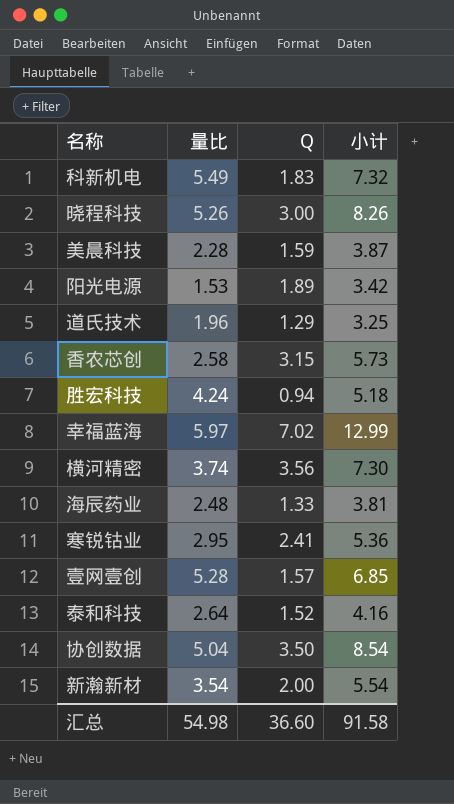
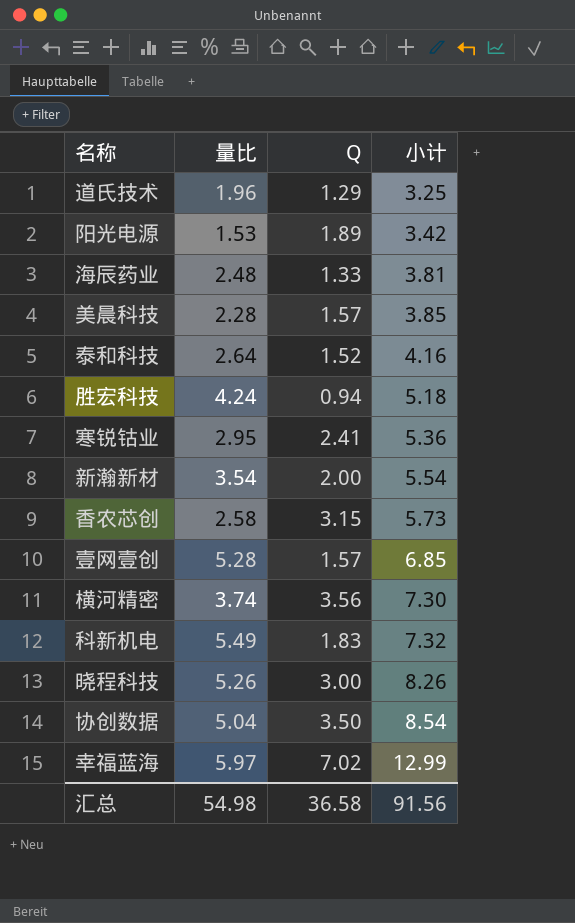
row order: none -> 小计 ascending
美晨科技 | Q: 1.59 -> 1.57
美晨科技 | 小计: 3.87 -> 3.85
汇总 | Q: 36.60 -> 36.58
汇总 | 小计: 91.58 -> 91.56

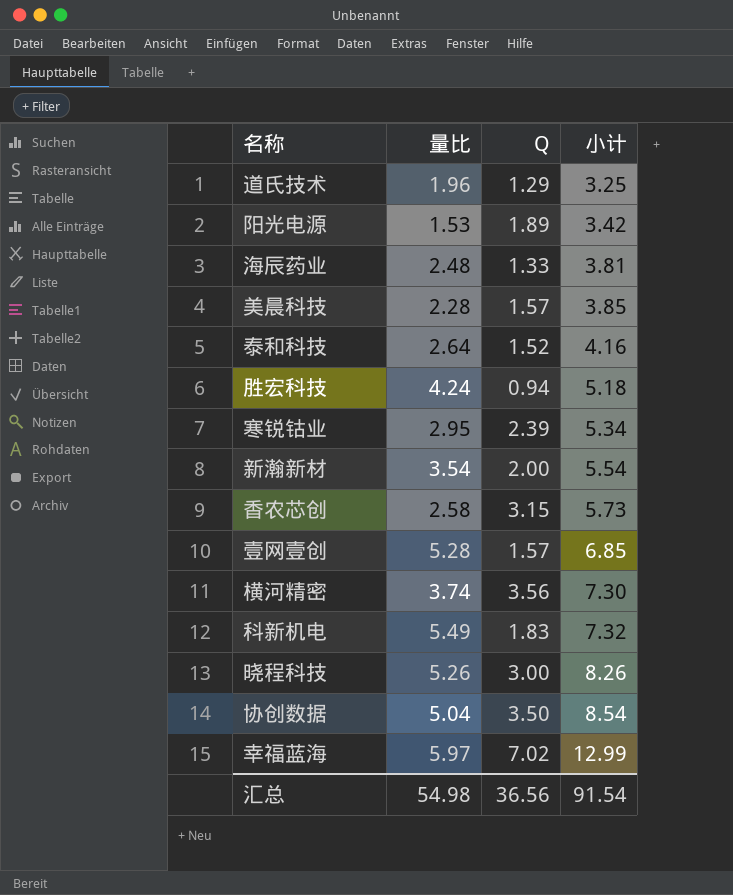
寒锐钴业 | Q: 2.41 -> 2.39
寒锐钴业 | 小计: 5.36 -> 5.34
汇总 | Q: 36.58 -> 36.56
汇总 | 小计: 91.56 -> 91.54

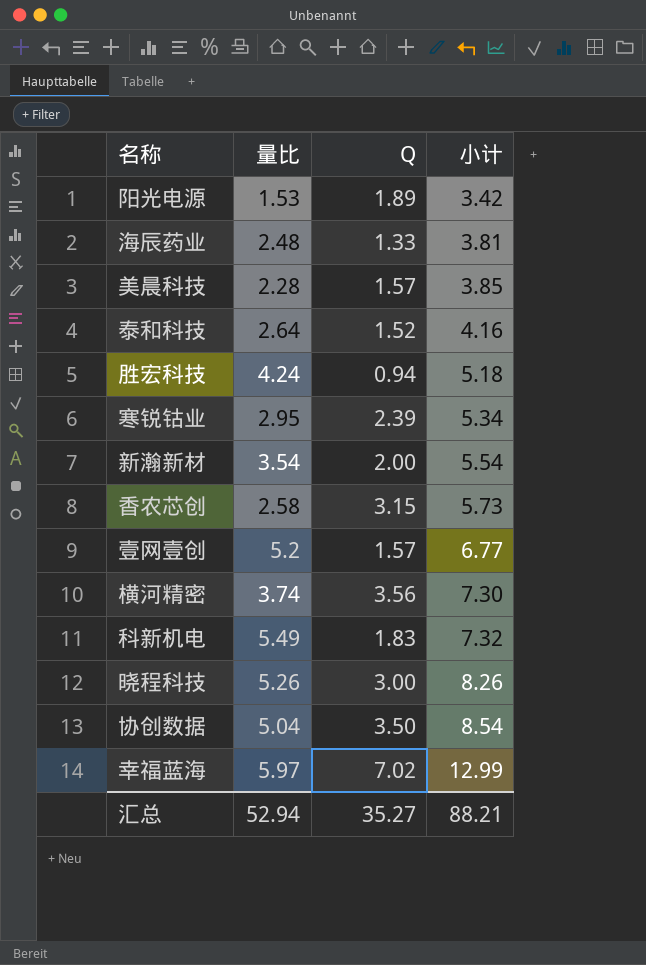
row 道氏技术: 1.96 | 1.29 | 3.25 -> none
壹网壹创 | 量比: 5.28 -> 5.2
壹网壹创 | 小计: 6.85 -> 6.77
汇总 | 量比: 54.98 -> 52.94
汇总 | Q: 36.56 -> 35.27
汇总 | 小计: 91.54 -> 88.21

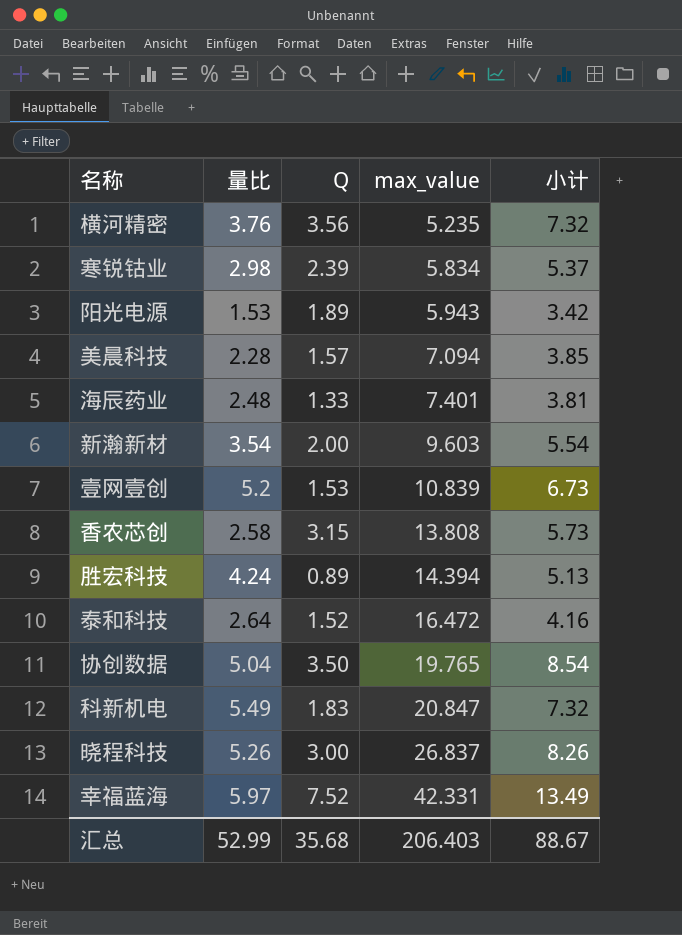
row order: 小计 ascending -> max_value ascending
column max_value | position: none -> 4
横河精密 | 量比: 3.74 -> 3.76
横河精密 | 小计: 7.30 -> 7.32
寒锐钴业 | 量比: 2.95 -> 2.98
寒锐钴业 | 小计: 5.34 -> 5.37
壹网壹创 | Q: 1.57 -> 1.53
壹网壹创 | 小计: 6.77 -> 6.73
胜宏科技 | Q: 0.94 -> 0.89
胜宏科技 | 小计: 5.18 -> 5.13
幸福蓝海 | Q: 7.02 -> 7.52
幸福蓝海 | 小计: 12.99 -> 13.49
汇总 | 量比: 52.94 -> 52.99
汇总 | Q: 35.27 -> 35.68
汇总 | 小计: 88.21 -> 88.67

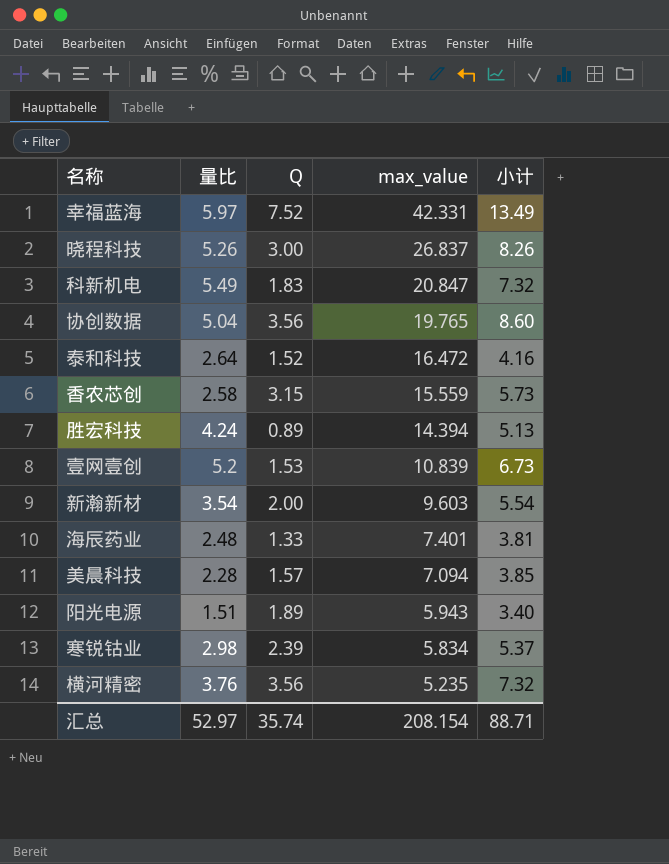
row order: max_value ascending -> max_value descending
协创数据 | Q: 3.50 -> 3.56
协创数据 | 小计: 8.54 -> 8.60
香农芯创 | max_value: 13.808 -> 15.559
阳光电源 | 量比: 1.53 -> 1.51
阳光电源 | 小计: 3.42 -> 3.40
汇总 | 量比: 52.99 -> 52.97
汇总 | Q: 35.68 -> 35.74
汇总 | max_value: 206.403 -> 208.154
汇总 | 小计: 88.67 -> 88.71

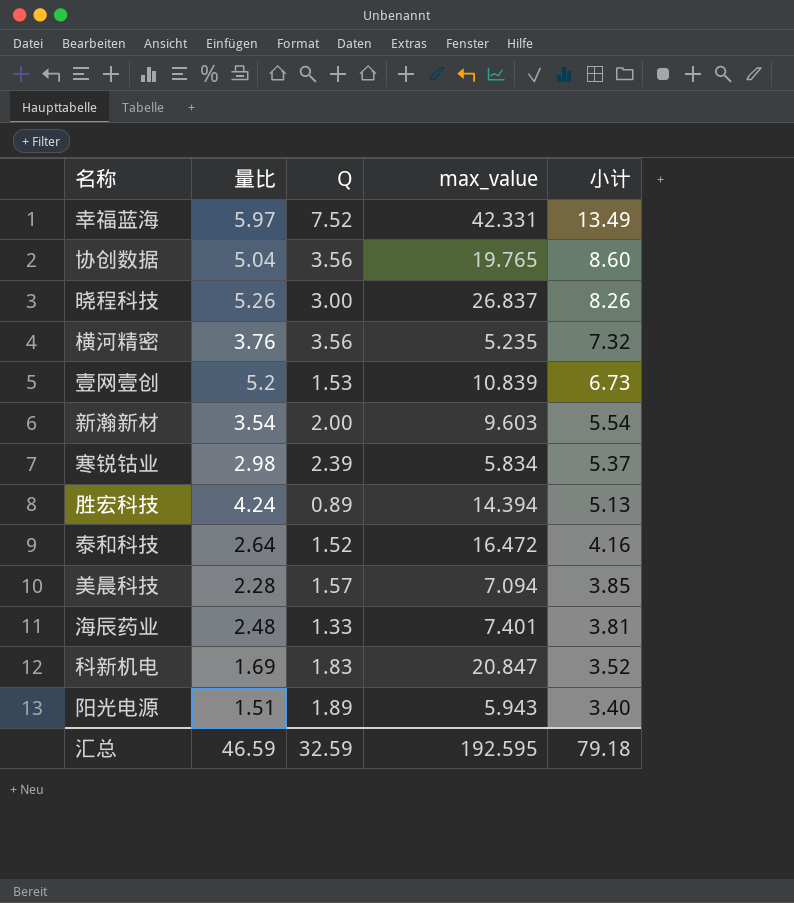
row order: max_value descending -> 小计 descending
row 香农芯创: 2.58 | 3.15 | 15.559 | 5.73 -> none
科新机电 | 量比: 5.49 -> 1.69
科新机电 | 小计: 7.32 -> 3.52
汇总 | 量比: 52.97 -> 46.59
汇总 | Q: 35.74 -> 32.59
汇总 | max_value: 208.154 -> 192.595
汇总 | 小计: 88.71 -> 79.18

